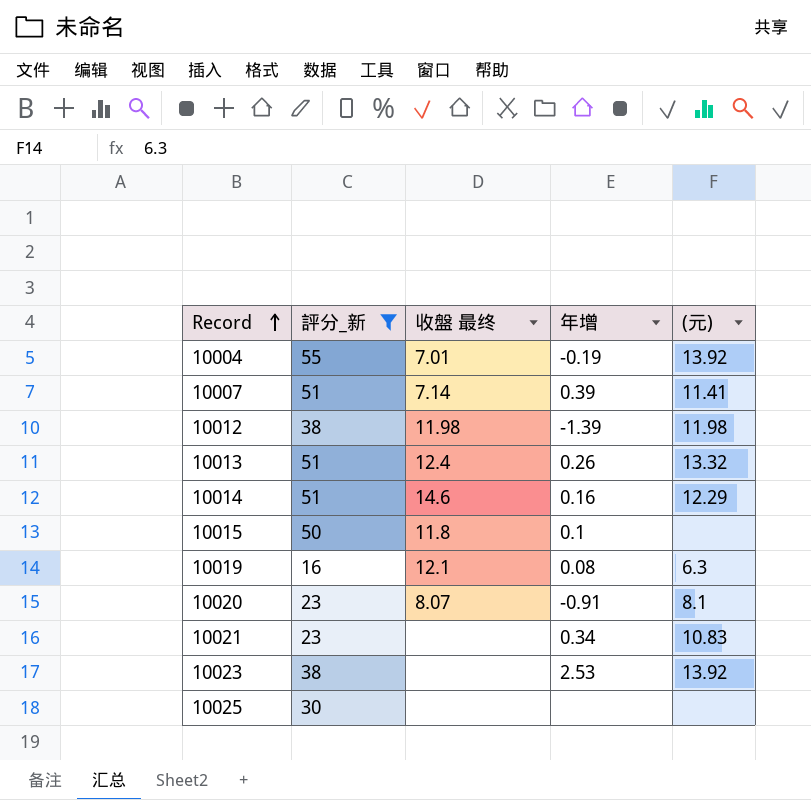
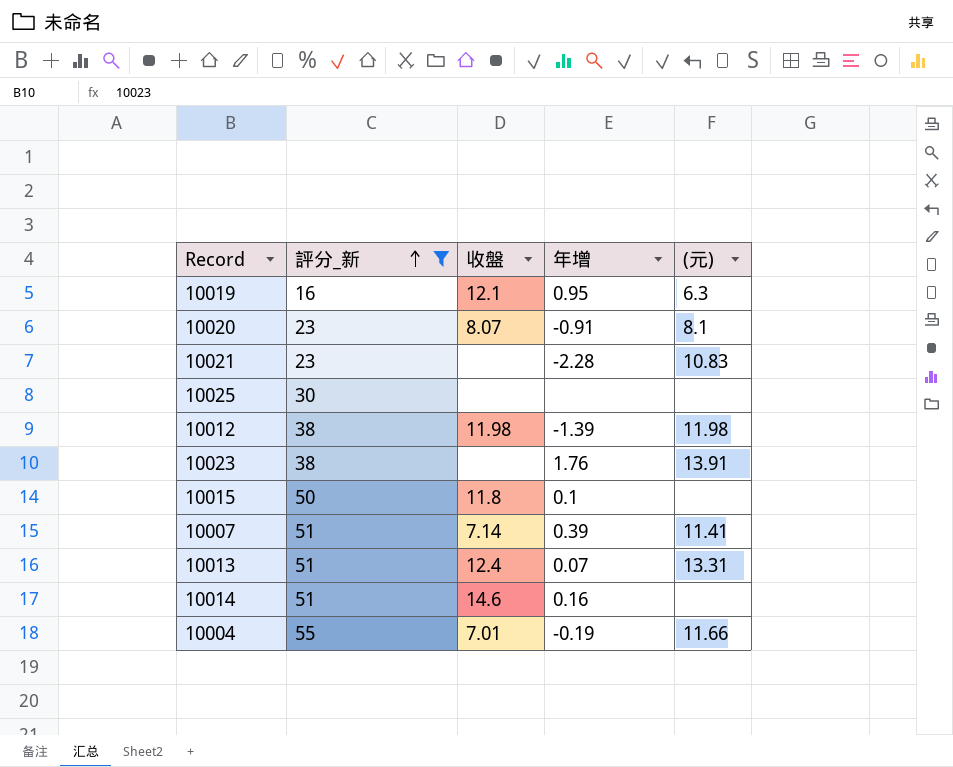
row order: Record ascending -> 評分_新 ascending
column name: 收盤 最终 -> 收盤
10019 | 年增: 0.08 -> 0.95
10021 | 年增: 0.34 -> -2.28
10023 | 年增: 2.53 -> 1.76
10023 | (元): 13.92 -> 13.91
10013 | 年增: 0.26 -> 0.07
10013 | (元): 13.32 -> 13.31
10014 | (元): 12.29 -> none
10004 | (元): 13.92 -> 11.66

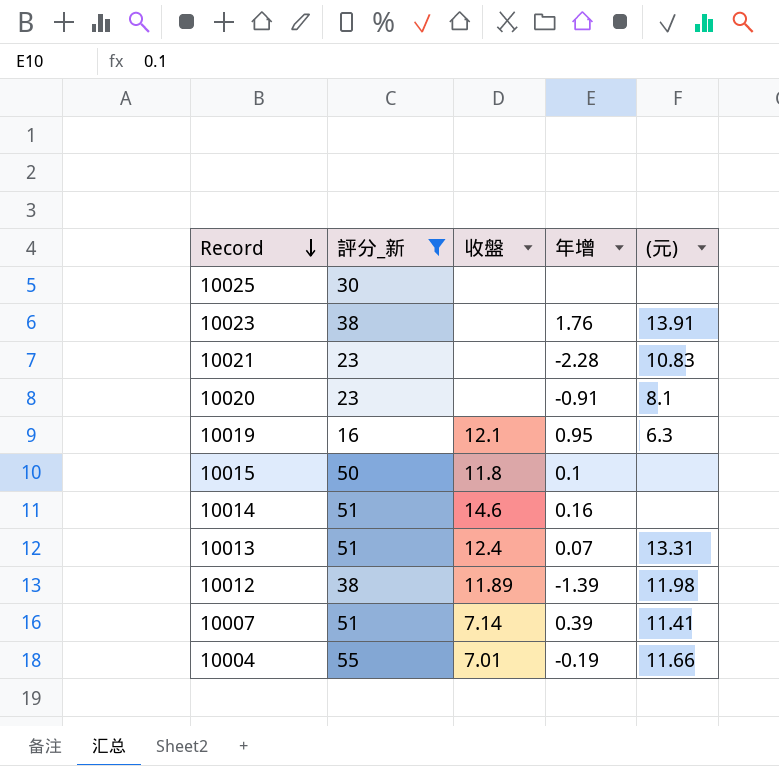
row order: 評分_新 ascending -> Record descending
10020 | 收盤: 8.07 -> none
10012 | 收盤: 11.98 -> 11.89

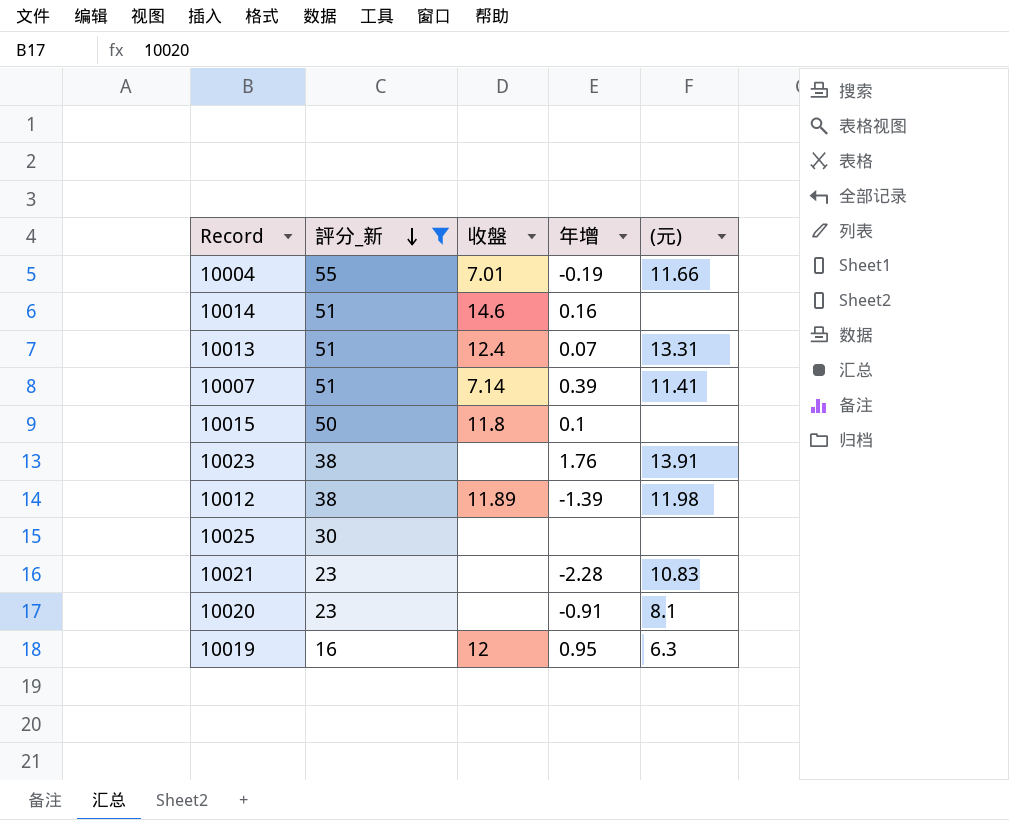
row order: Record descending -> 評分_新 descending
10019 | 收盤: 12.1 -> 12

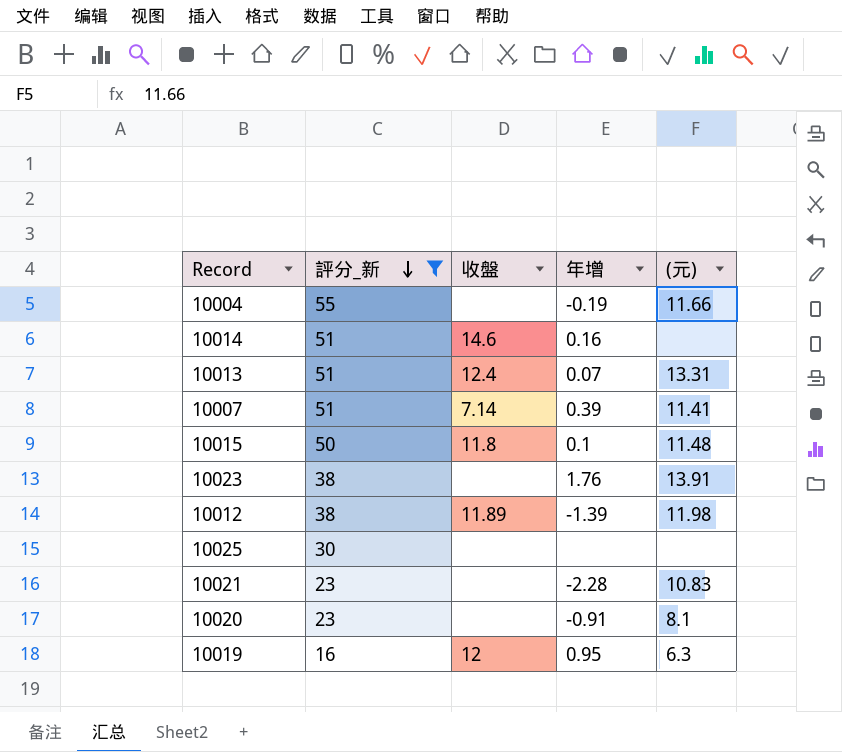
10004 | 收盤: 7.01 -> none
10015 | (元): none -> 11.48

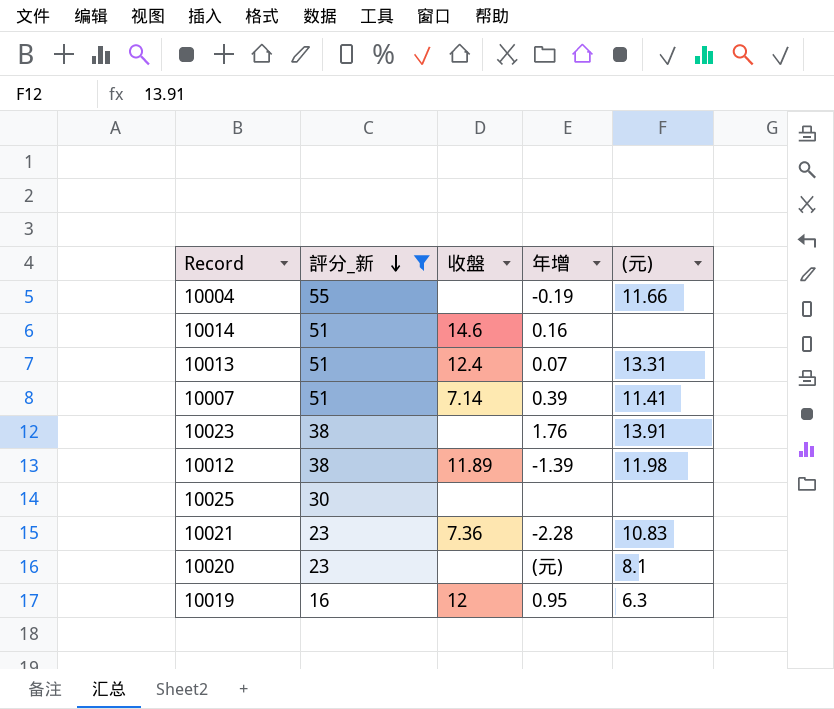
row 10015: 50 | 11.8 | 0.1 | 11.48 -> none
10021 | 收盤: none -> 7.36
10020 | 年增: -0.91 -> (元)

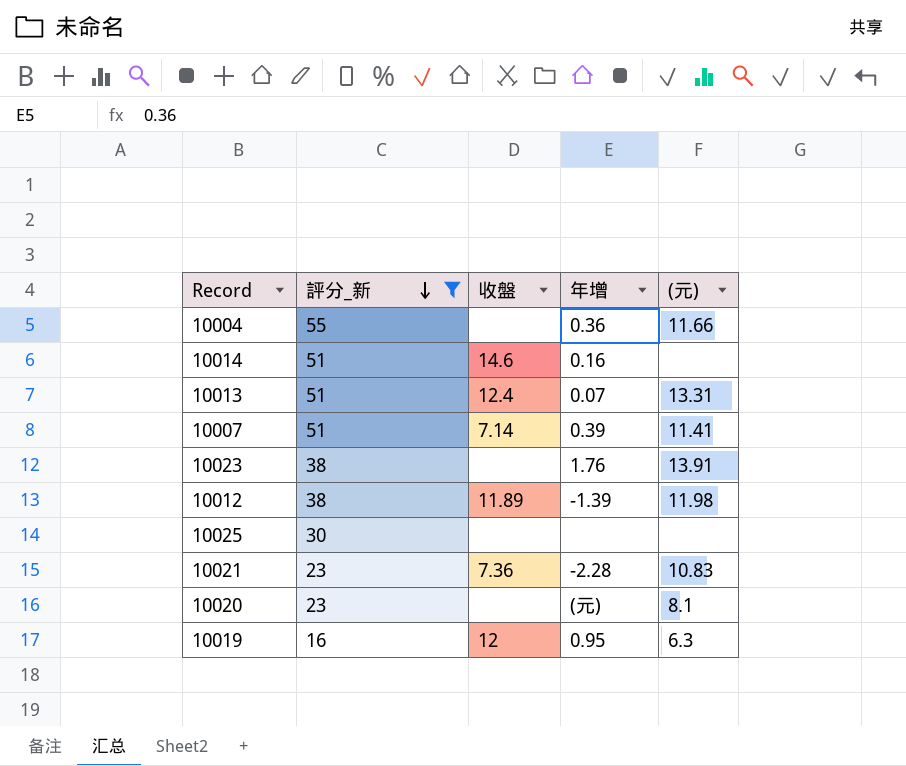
10004 | 年增: -0.19 -> 0.36

